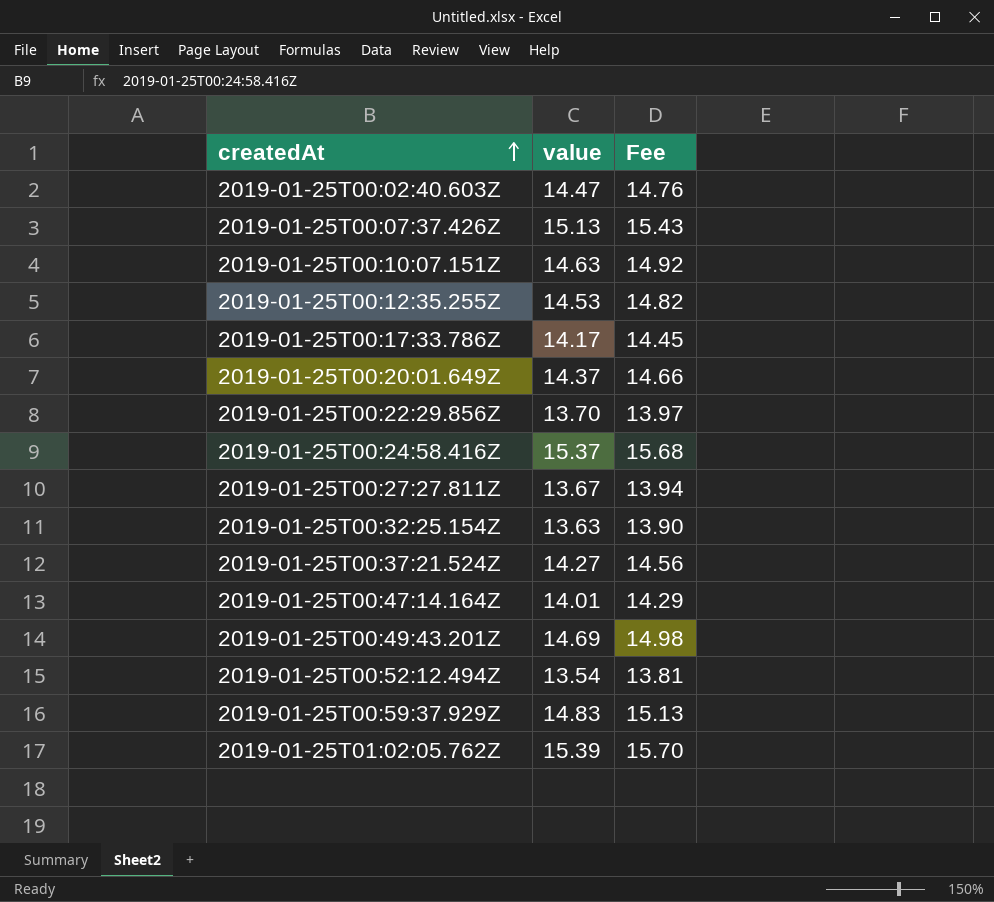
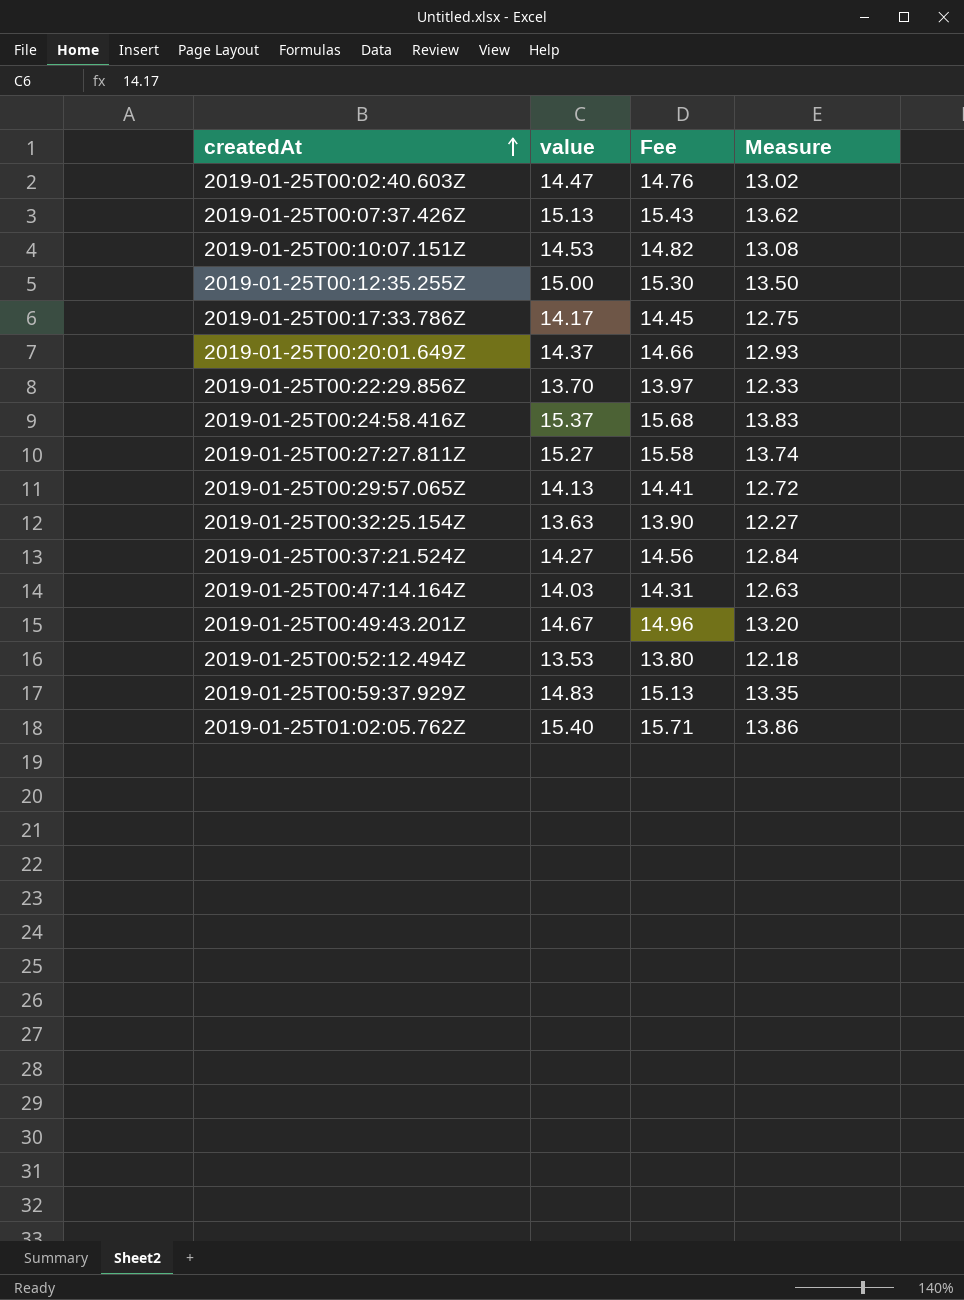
column Measure | formula: none -> [value] * 0.9
2019-01-25T00:10:07.151Z | value: 14.63 -> 14.53
2019-01-25T00:10:07.151Z | Fee: 14.92 -> 14.82
2019-01-25T00:12:35.255Z | value: 14.53 -> 15.00
2019-01-25T00:12:35.255Z | Fee: 14.82 -> 15.30
2019-01-25T00:27:27.811Z | value: 13.67 -> 15.27
2019-01-25T00:27:27.811Z | Fee: 13.94 -> 15.58
row 2019-01-25T00:29:57.065Z: none -> 14.13 | 14.41 | 12.72
2019-01-25T00:47:14.164Z | value: 14.01 -> 14.03
2019-01-25T00:47:14.164Z | Fee: 14.29 -> 14.31
2019-01-25T00:49:43.201Z | value: 14.69 -> 14.67
2019-01-25T00:49:43.201Z | Fee: 14.98 -> 14.96
2019-01-25T00:52:12.494Z | value: 13.54 -> 13.53
2019-01-25T00:52:12.494Z | Fee: 13.81 -> 13.80
2019-01-25T01:02:05.762Z | value: 15.39 -> 15.40
2019-01-25T01:02:05.762Z | Fee: 15.70 -> 15.71

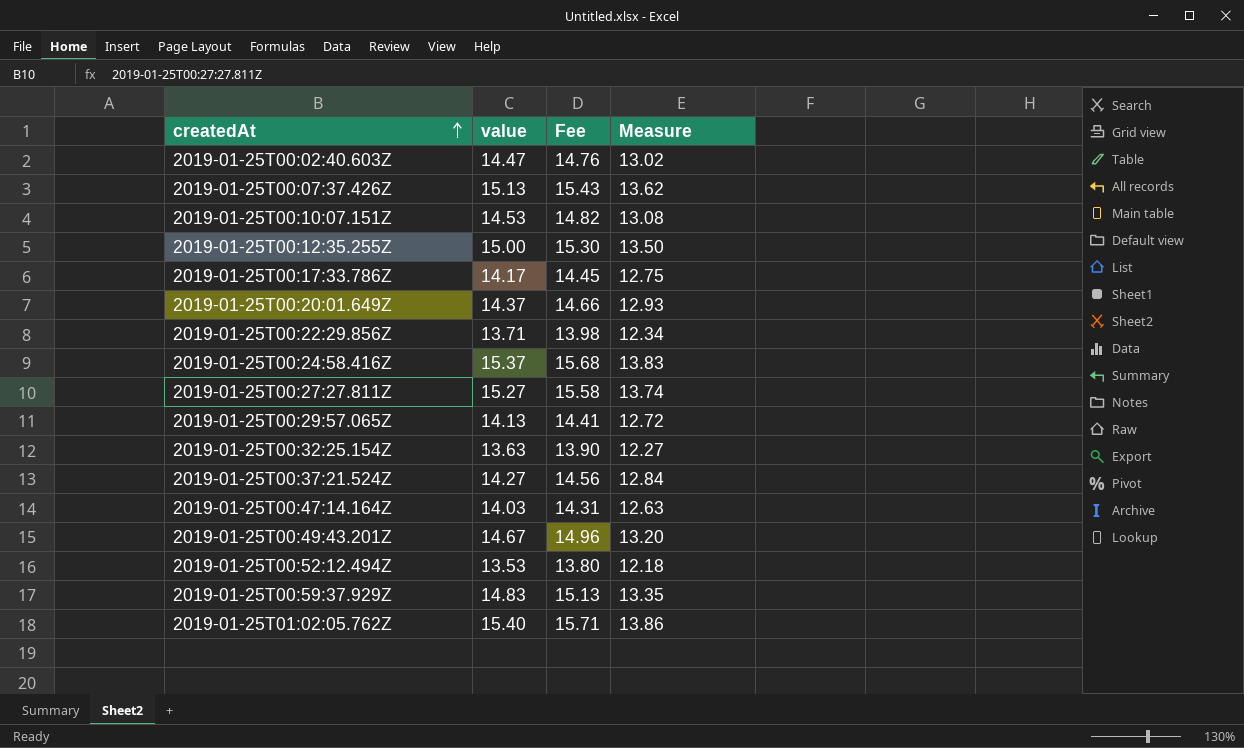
2019-01-25T00:22:29.856Z | value: 13.70 -> 13.71
2019-01-25T00:22:29.856Z | Fee: 13.97 -> 13.98
2019-01-25T00:22:29.856Z | Measure: 12.33 -> 12.34

